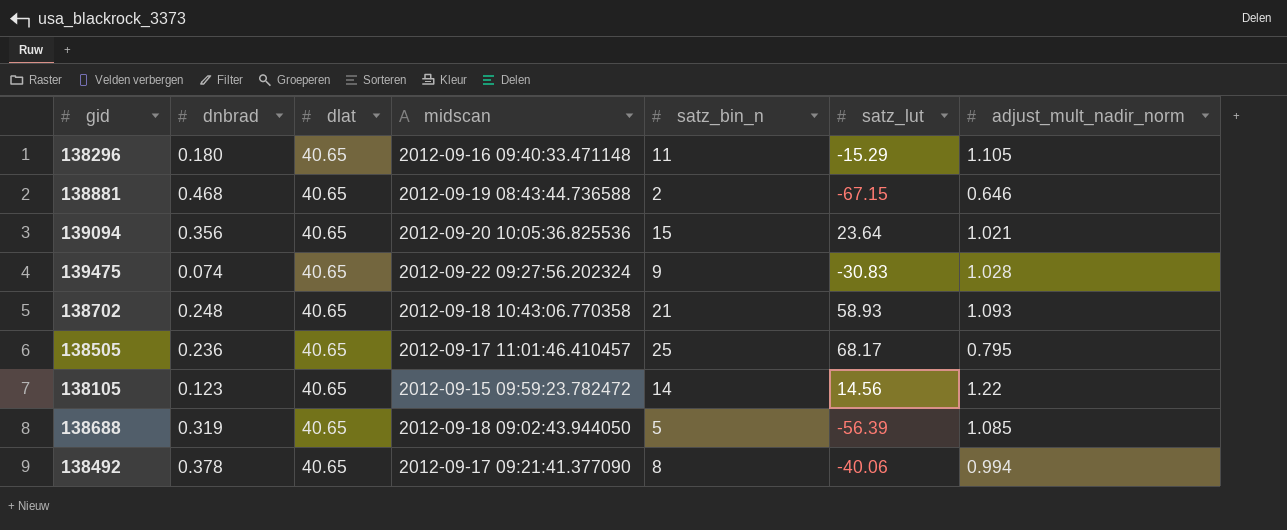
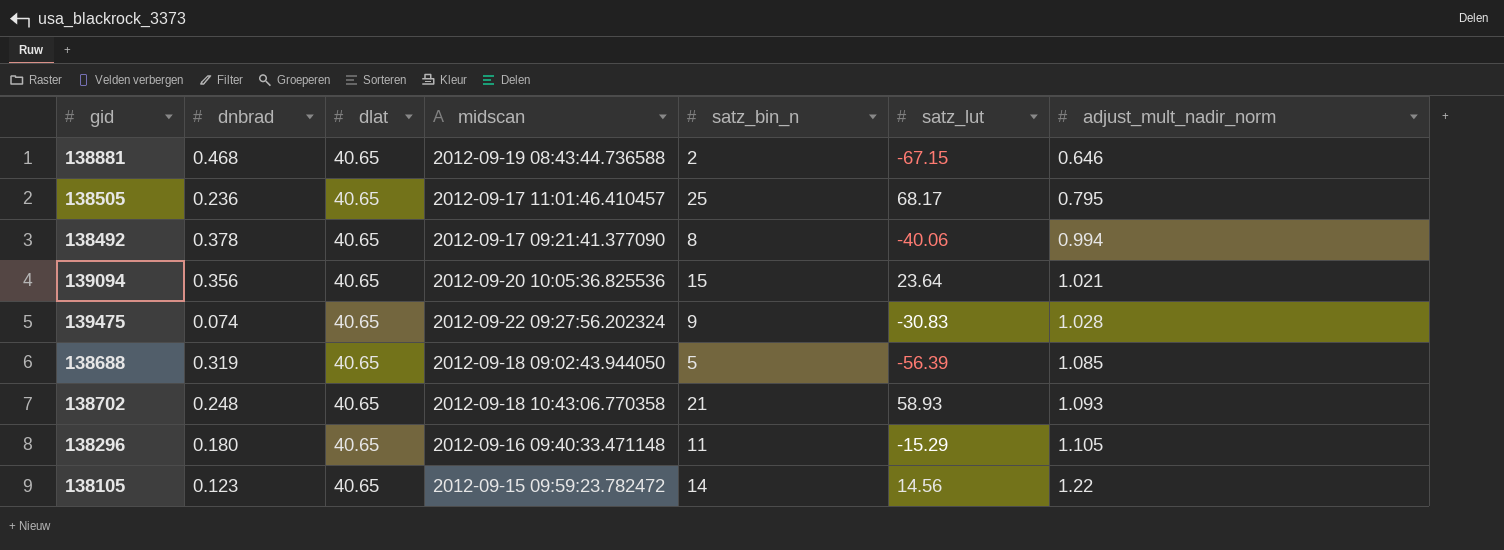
row order: none -> adjust_mult_nadir_norm ascending

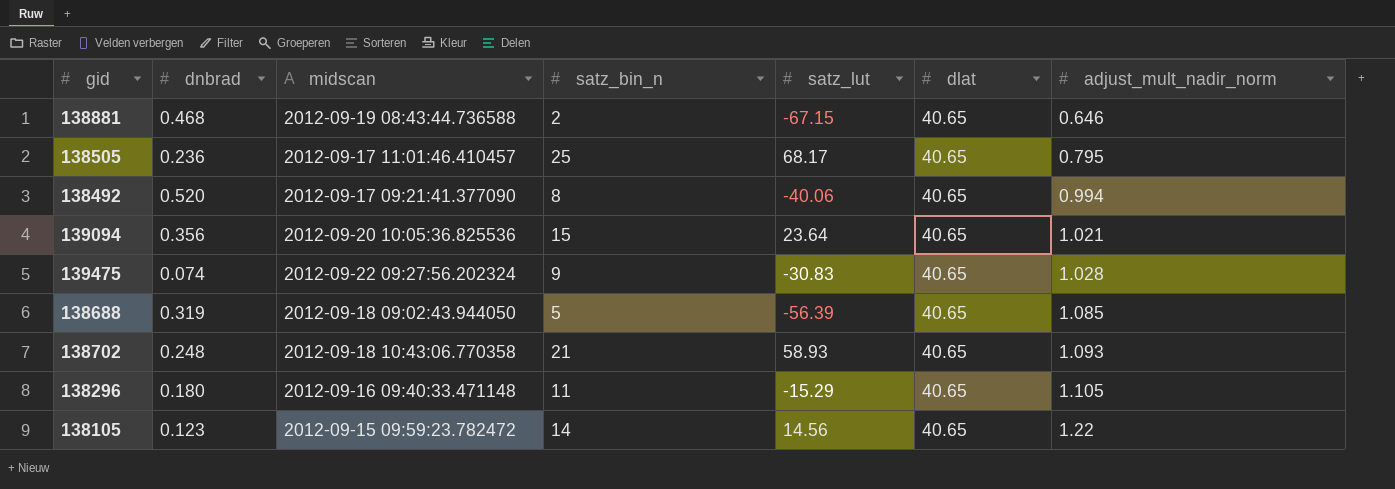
column dlat | position: 3 -> 6
138492 | dnbrad: 0.378 -> 0.520

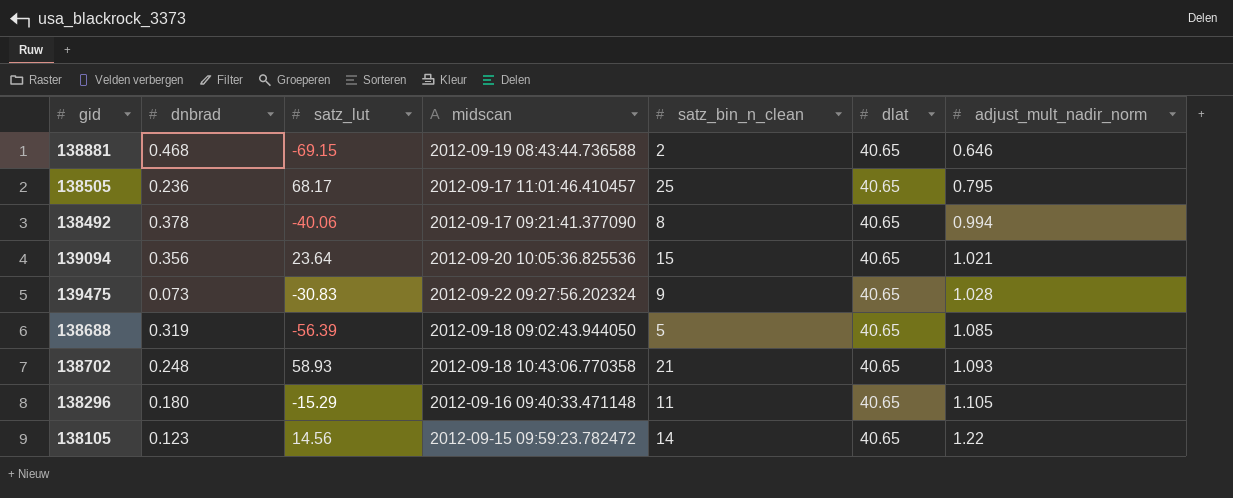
column satz_lut | position: 5 -> 3
column name: satz_bin_n -> satz_bin_n_clean
138881 | satz_lut: -67.15 -> -69.15
138492 | dnbrad: 0.520 -> 0.378
139475 | dnbrad: 0.074 -> 0.073

